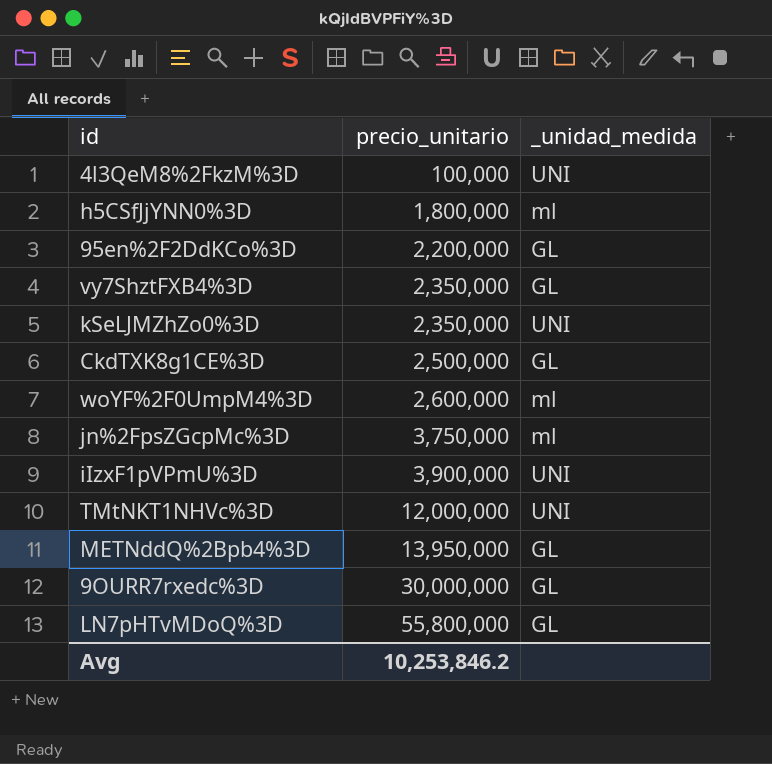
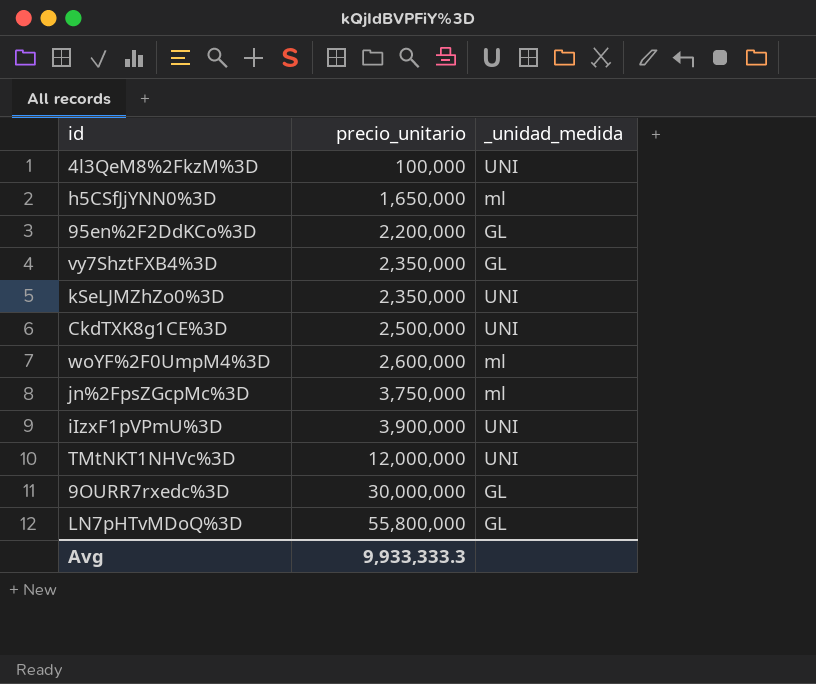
row METNddQ%2Bpb4%3D: 13,950,000 | GL -> none
h5CSfJjYNN0%3D | precio_unitario: 1,800,000 -> 1,650,000
CkdTXK8g1CE%3D | _unidad_medida: GL -> UNI
Avg | precio_unitario: 10,253,846.2 -> 9,933,333.3

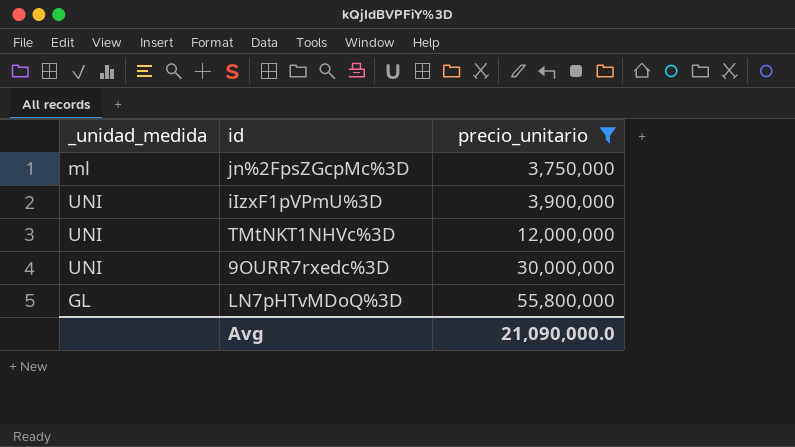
filter: none -> precio_unitario >= 3,750,000
column _unidad_medida | position: 3 -> 1
9OURR7rxedc%3D | _unidad_medida: GL -> UNI
Avg | precio_unitario: 9,933,333.3 -> 21,090,000.0

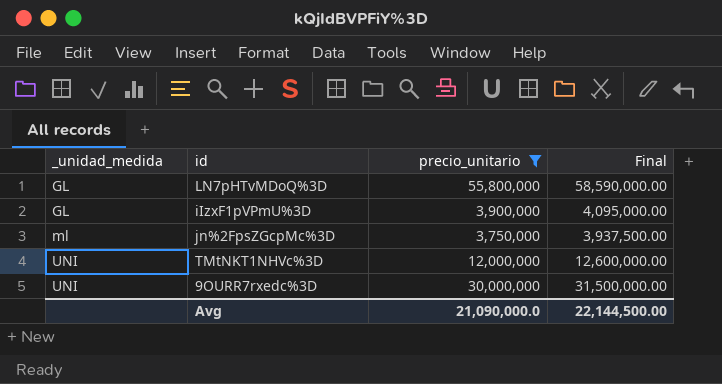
row order: precio_unitario ascending -> _unidad_medida ascending
column Final | formula: none -> [precio_unitario] * 1.05
iIzxF1pVPmU%3D | _unidad_medida: UNI -> GL

